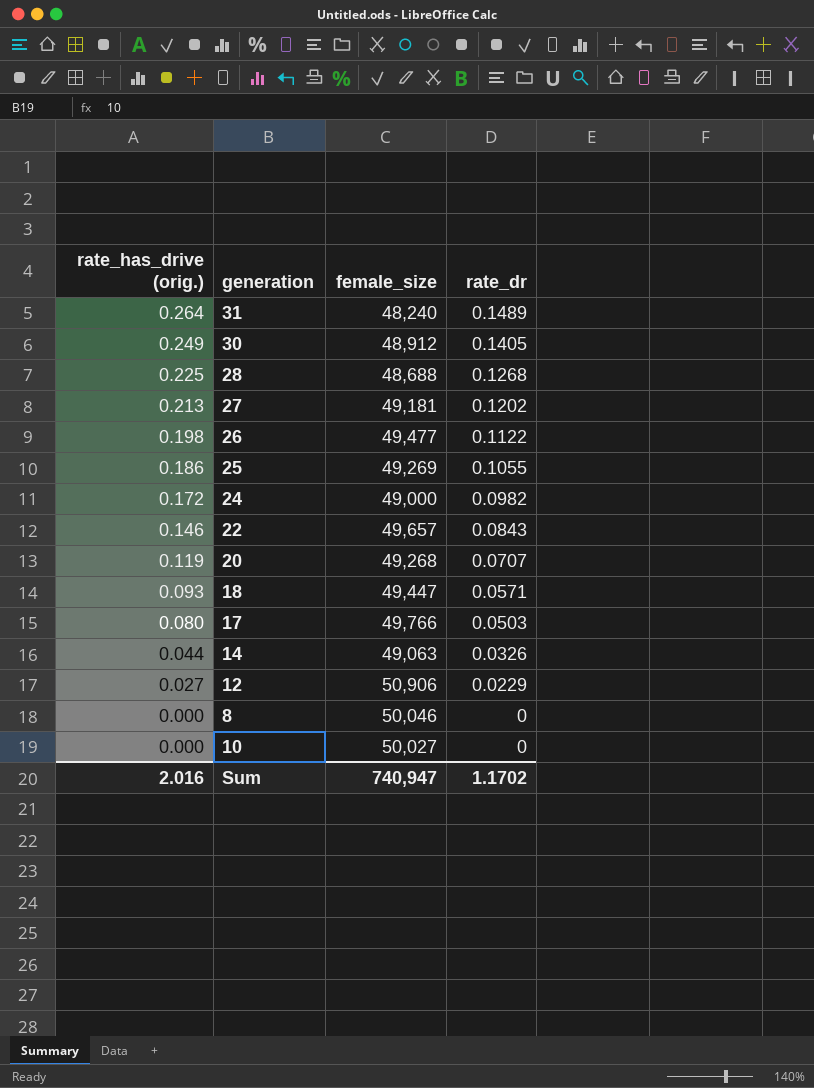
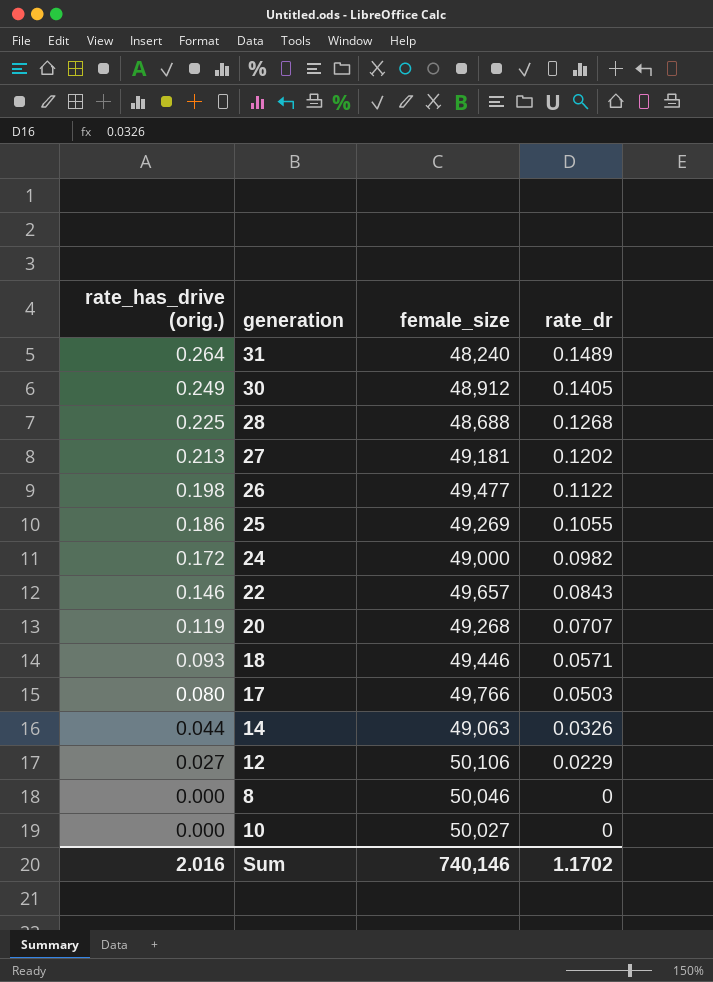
18 | female_size: 49,447 -> 49,446
12 | female_size: 50,906 -> 50,106
Sum | female_size: 740,947 -> 740,146

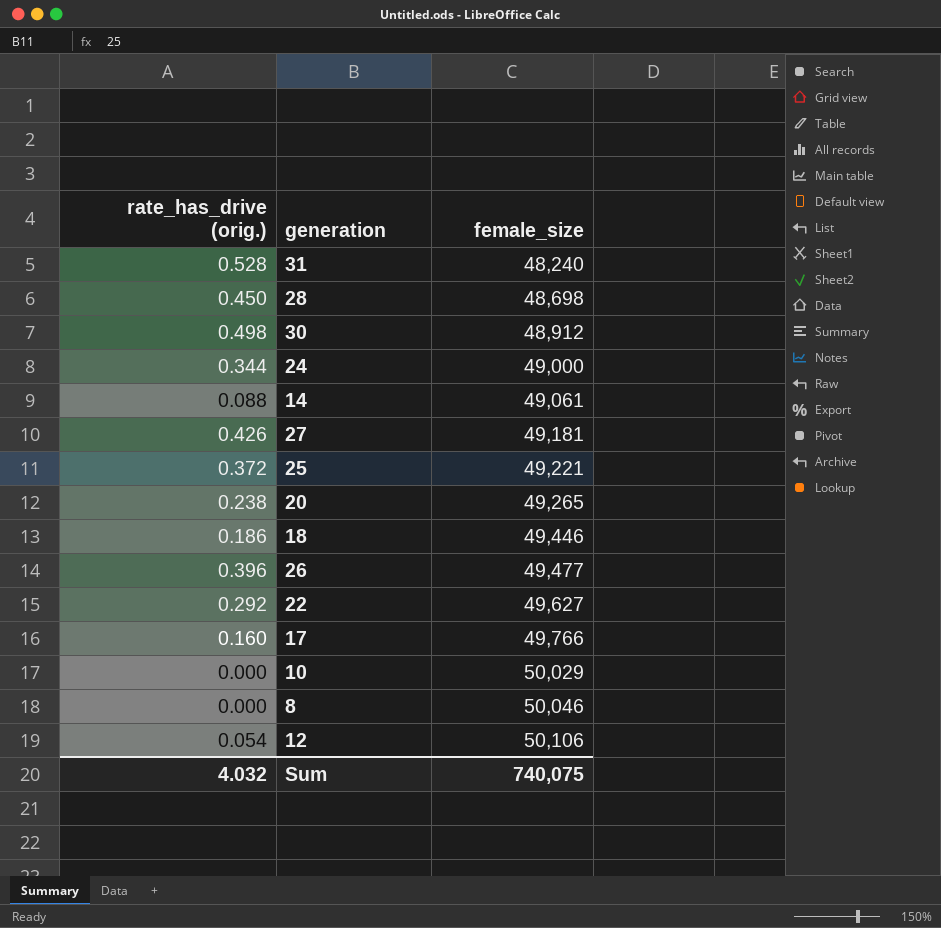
row order: rate_has_drive (orig.) descending -> female_size ascending
column rate_dr | position: 4 -> none
31 | rate_has_drive (orig.): 0.264 -> 0.528
28 | rate_has_drive (orig.): 0.225 -> 0.450
28 | female_size: 48,688 -> 48,698
30 | rate_has_drive (orig.): 0.249 -> 0.498
24 | rate_has_drive (orig.): 0.172 -> 0.344
14 | rate_has_drive (orig.): 0.044 -> 0.088
14 | female_size: 49,063 -> 49,061
27 | rate_has_drive (orig.): 0.213 -> 0.426
25 | rate_has_drive (orig.): 0.186 -> 0.372
25 | female_size: 49,269 -> 49,221
20 | rate_has_drive (orig.): 0.119 -> 0.238
20 | female_size: 49,268 -> 49,265
18 | rate_has_drive (orig.): 0.093 -> 0.186
26 | rate_has_drive (orig.): 0.198 -> 0.396
22 | rate_has_drive (orig.): 0.146 -> 0.292
22 | female_size: 49,657 -> 49,627
17 | rate_has_drive (orig.): 0.080 -> 0.160
10 | female_size: 50,027 -> 50,029
12 | rate_has_drive (orig.): 0.027 -> 0.054
Sum | rate_has_drive (orig.): 2.016 -> 4.032
Sum | female_size: 740,146 -> 740,075

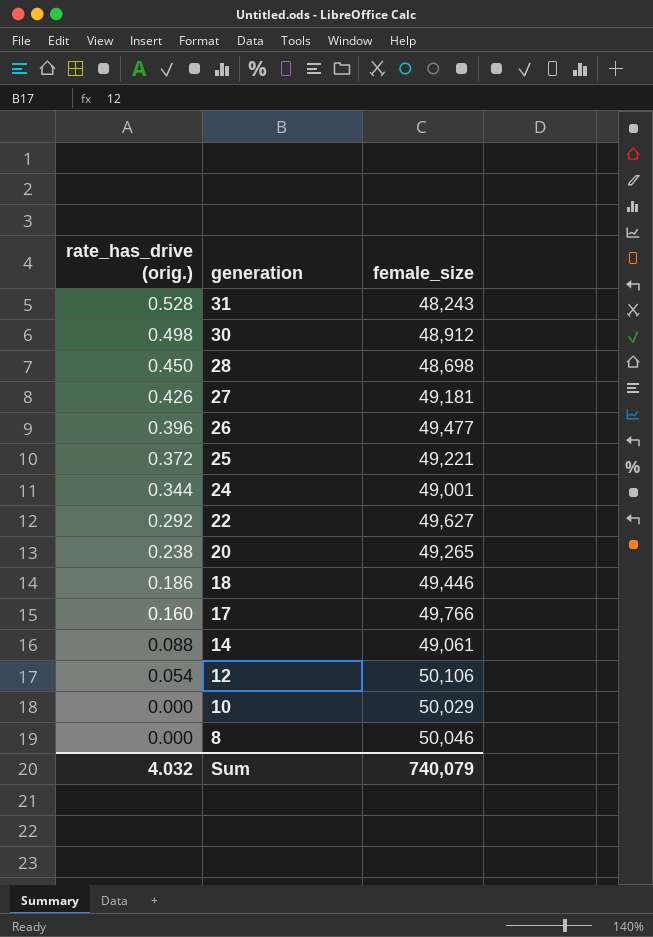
row order: female_size ascending -> rate_has_drive (orig.) descending
31 | female_size: 48,240 -> 48,243
24 | female_size: 49,000 -> 49,001
Sum | female_size: 740,075 -> 740,079

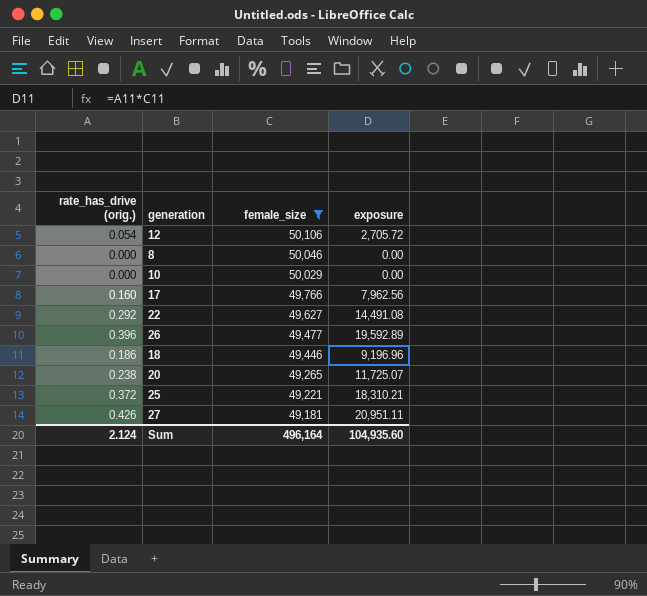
filter: none -> female_size >= 49,181
row order: rate_has_drive (orig.) descending -> female_size descending
column exposure | formula: none -> [rate_has_drive (orig.)] * [female_size]
Sum | rate_has_drive (orig.): 4.032 -> 2.124
Sum | female_size: 740,079 -> 496,164

